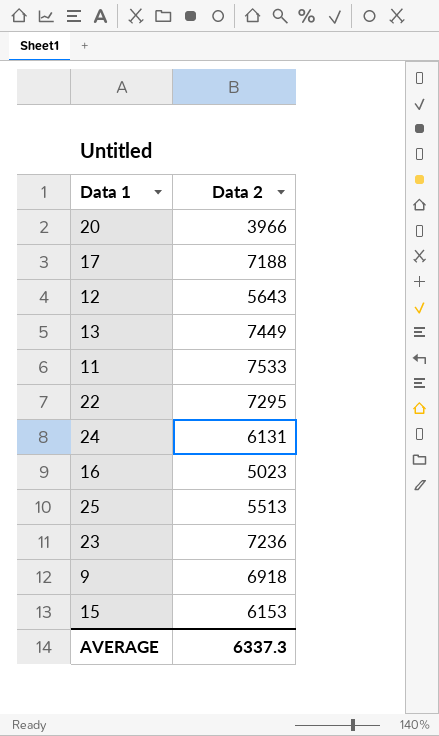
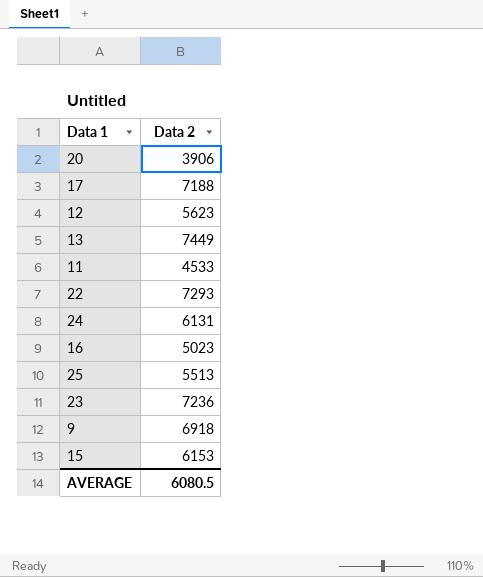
20 | Data 2: 3966 -> 3906
12 | Data 2: 5643 -> 5623
11 | Data 2: 7533 -> 4533
22 | Data 2: 7295 -> 7293
AVERAGE | Data 2: 6337.3 -> 6080.5

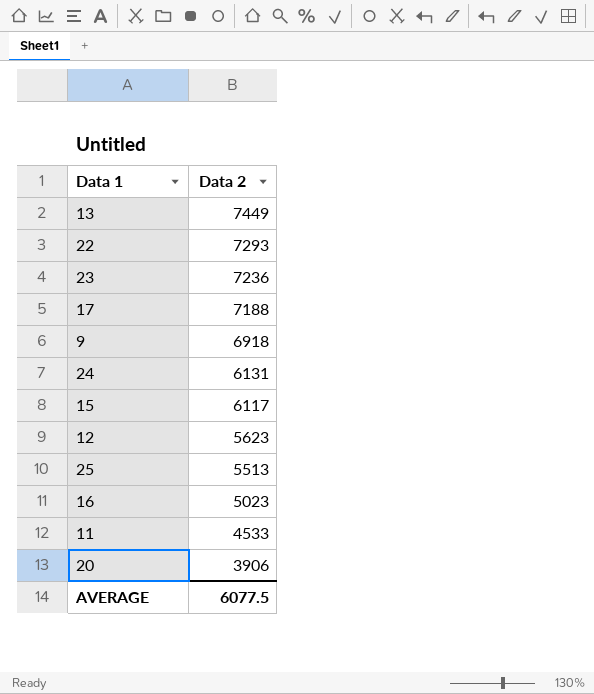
row order: none -> Data 2 descending
15 | Data 2: 6153 -> 6117
AVERAGE | Data 2: 6080.5 -> 6077.5

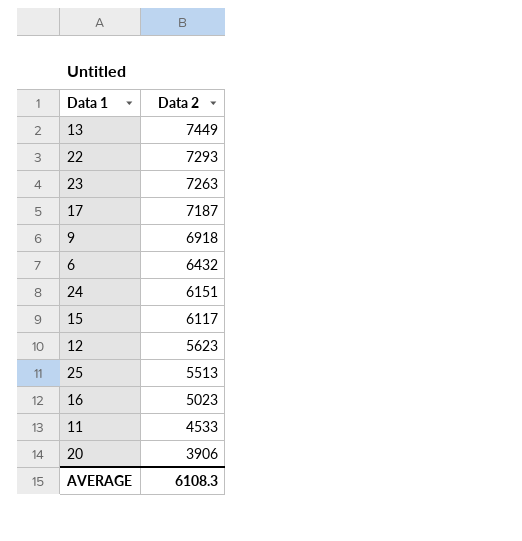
23 | Data 2: 7236 -> 7263
17 | Data 2: 7188 -> 7187
row 6: none -> 6432
24 | Data 2: 6131 -> 6151
AVERAGE | Data 2: 6077.5 -> 6108.3

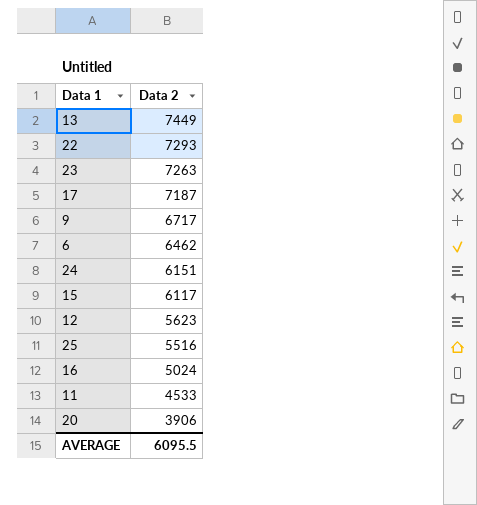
9 | Data 2: 6918 -> 6717
6 | Data 2: 6432 -> 6462
25 | Data 2: 5513 -> 5516
16 | Data 2: 5023 -> 5024
AVERAGE | Data 2: 6108.3 -> 6095.5

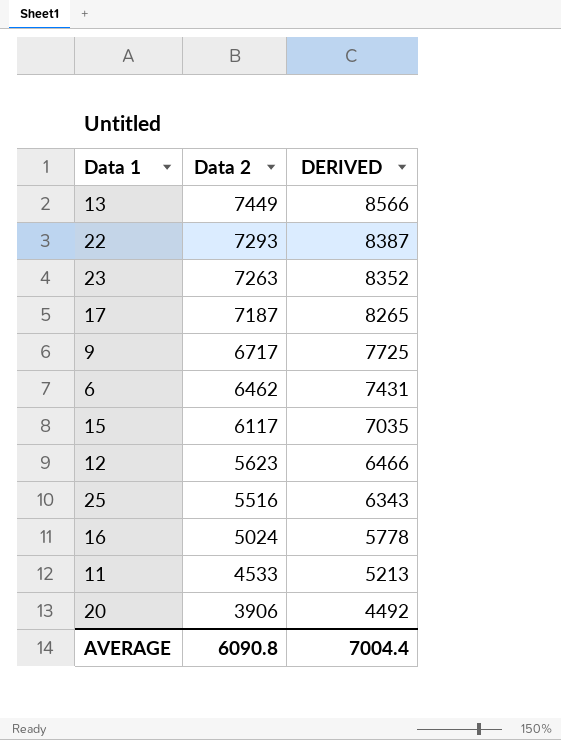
column DERIVED | formula: none -> [Data 2] * 1.15
row 24: 6151 -> none
AVERAGE | Data 2: 6095.5 -> 6090.8

